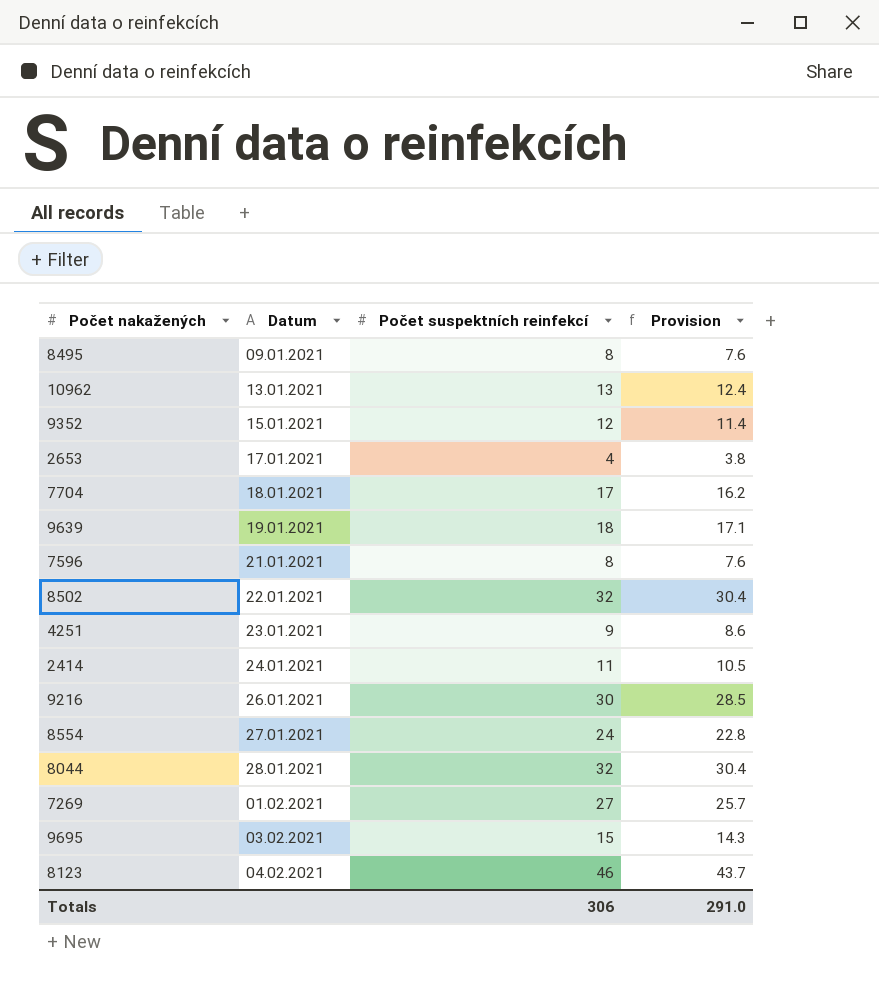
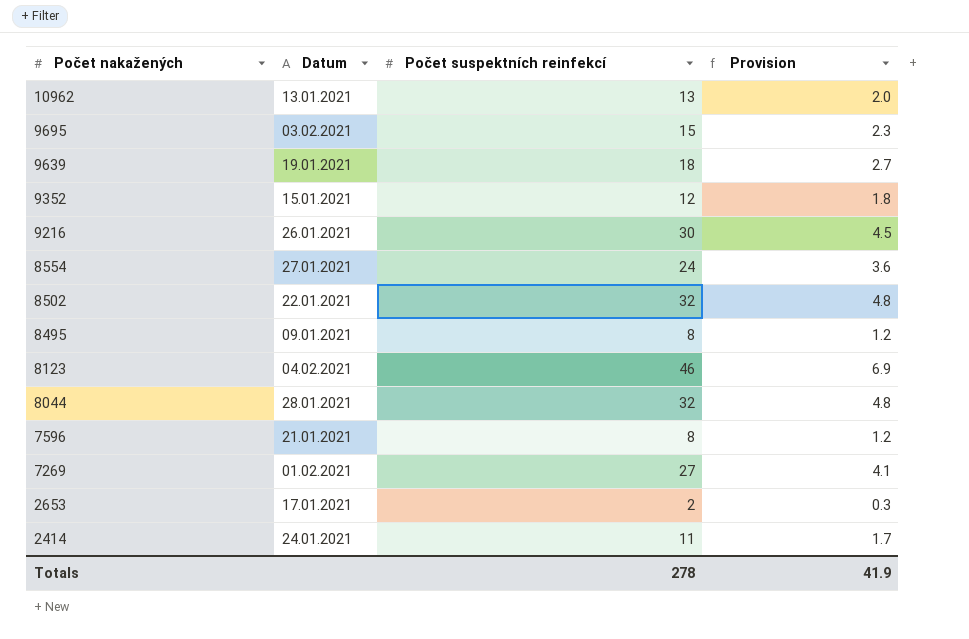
row order: Datum ascending -> Počet nakažených descending
column Provision | formula: [Počet suspektních reinfekcí] * 0.95 -> [Počet suspektních reinfekcí] * 0.15
row 7704: 18.01.2021 | 17 | 16.2 -> none
row 4251: 23.01.2021 | 9 | 8.6 -> none
2653 | Počet suspektních reinfekcí: 4 -> 2
Totals | Počet suspektních reinfekcí: 306 -> 278
Totals | Provision: 291.0 -> 41.9

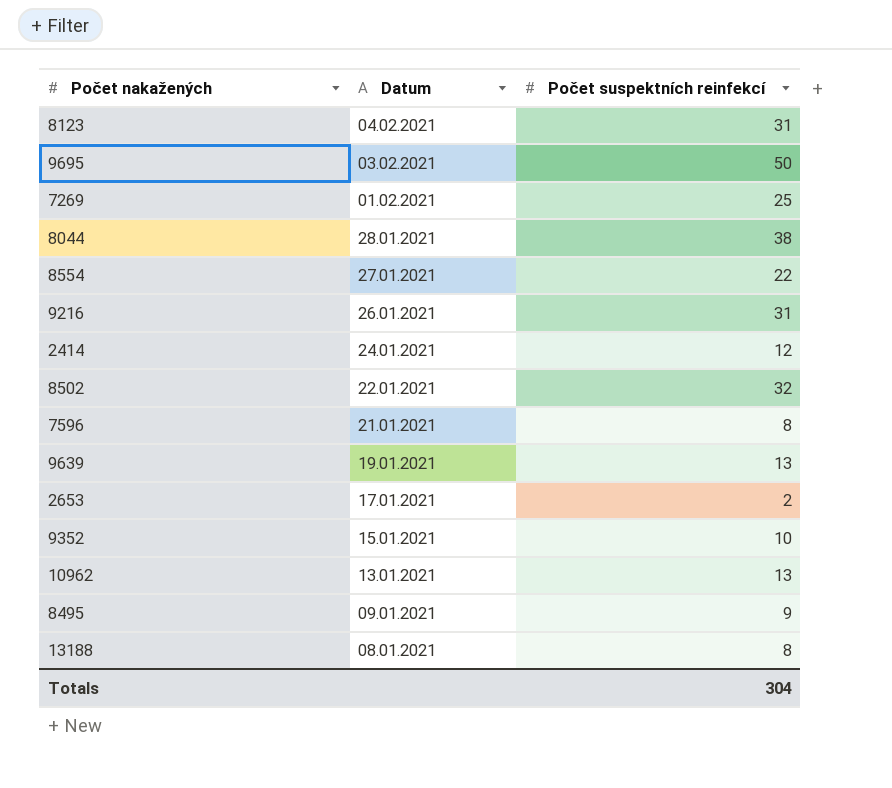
row order: Počet nakažených descending -> Datum descending
column Provision | formula: [Počet suspektních reinfekcí] * 0.15 -> none
8123 | Počet suspektních reinfekcí: 46 -> 31
9695 | Počet suspektních reinfekcí: 15 -> 50
7269 | Počet suspektních reinfekcí: 27 -> 25
8044 | Počet suspektních reinfekcí: 32 -> 38
8554 | Počet suspektních reinfekcí: 24 -> 22
9216 | Počet suspektních reinfekcí: 30 -> 31
2414 | Počet suspektních reinfekcí: 11 -> 12
9639 | Počet suspektních reinfekcí: 18 -> 13
9352 | Počet suspektních reinfekcí: 12 -> 10
8495 | Počet suspektních reinfekcí: 8 -> 9
row 13188: none -> 08.01.2021 | 8
Totals | Počet suspektních reinfekcí: 278 -> 304

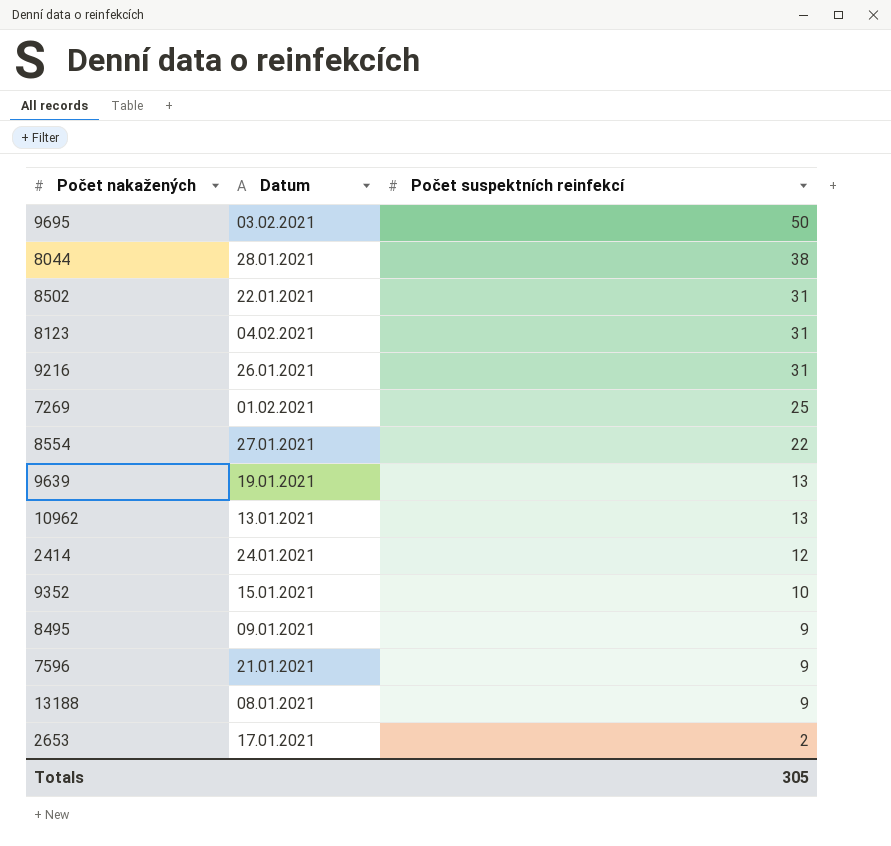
row order: Datum descending -> Počet suspektních reinfekcí descending
8502 | Počet suspektních reinfekcí: 32 -> 31
7596 | Počet suspektních reinfekcí: 8 -> 9
13188 | Počet suspektních reinfekcí: 8 -> 9
Totals | Počet suspektních reinfekcí: 304 -> 305

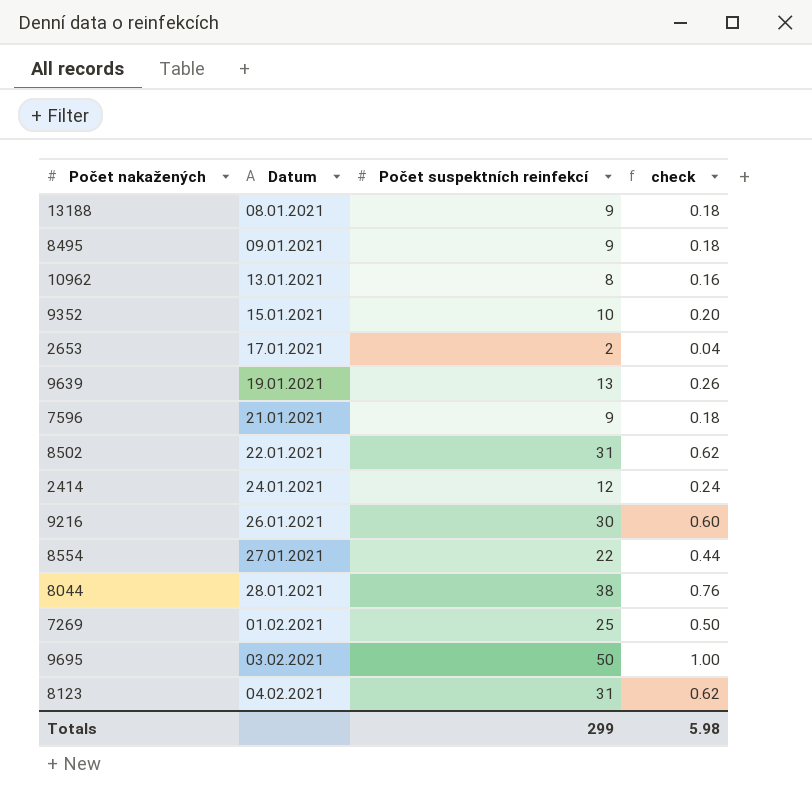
row order: Počet suspektních reinfekcí descending -> Datum ascending
column check | formula: none -> [Počet suspektních reinfekcí] * 0.02
10962 | Počet suspektních reinfekcí: 13 -> 8
9216 | Počet suspektních reinfekcí: 31 -> 30
Totals | Počet suspektních reinfekcí: 305 -> 299

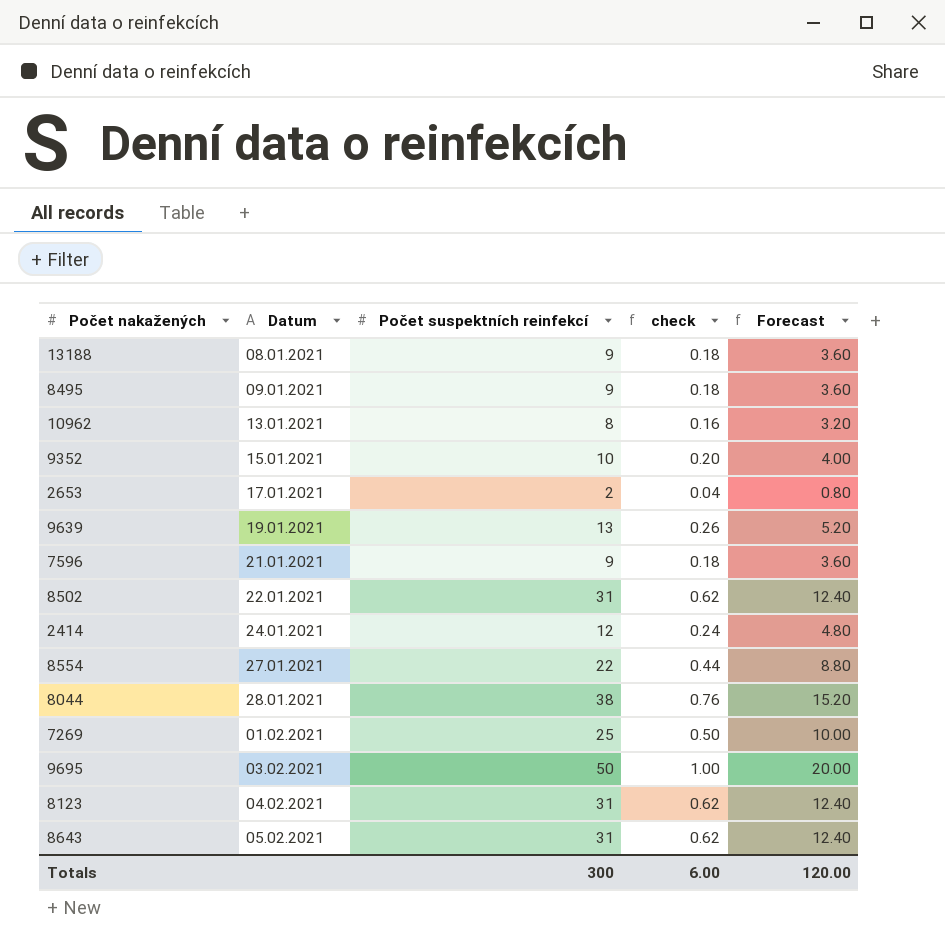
column Forecast | formula: none -> [Počet suspektních reinfekcí] * 0.4
row 9216: 26.01.2021 | 30 | 0.60 -> none
row 8643: none -> 05.02.2021 | 31 | 0.62 | 12.40
Totals | Počet suspektních reinfekcí: 299 -> 300
Totals | check: 5.98 -> 6.00

